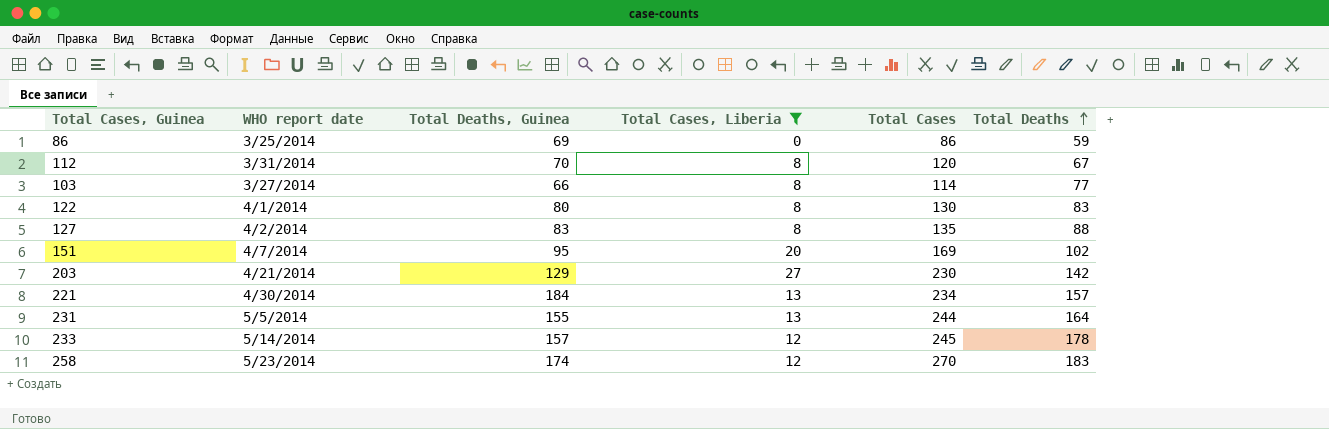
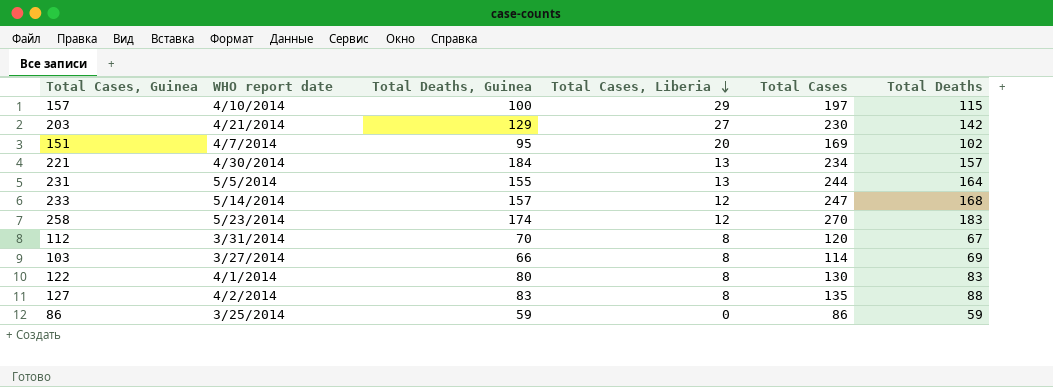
filter: Total Cases, Liberia != 29 -> none
row order: Total Deaths ascending -> Total Cases, Liberia descending
233 | Total Cases: 245 -> 247
233 | Total Deaths: 178 -> 168
103 | Total Deaths: 77 -> 69
86 | Total Deaths, Guinea: 69 -> 59

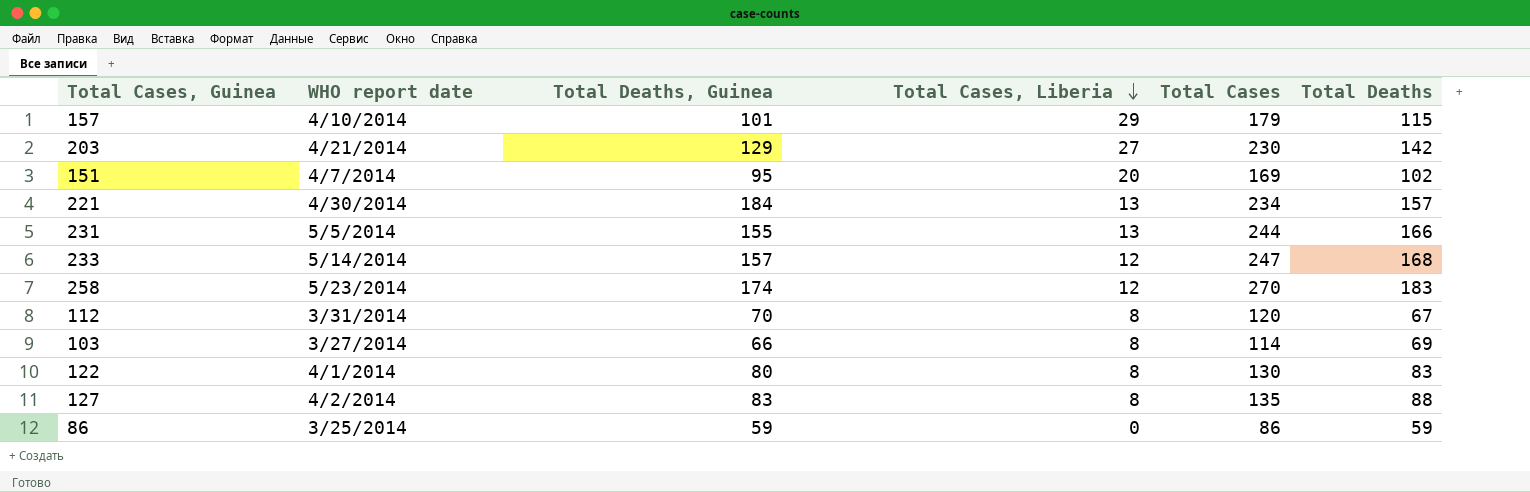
157 | Total Deaths, Guinea: 100 -> 101
157 | Total Cases: 197 -> 179
231 | Total Deaths: 164 -> 166

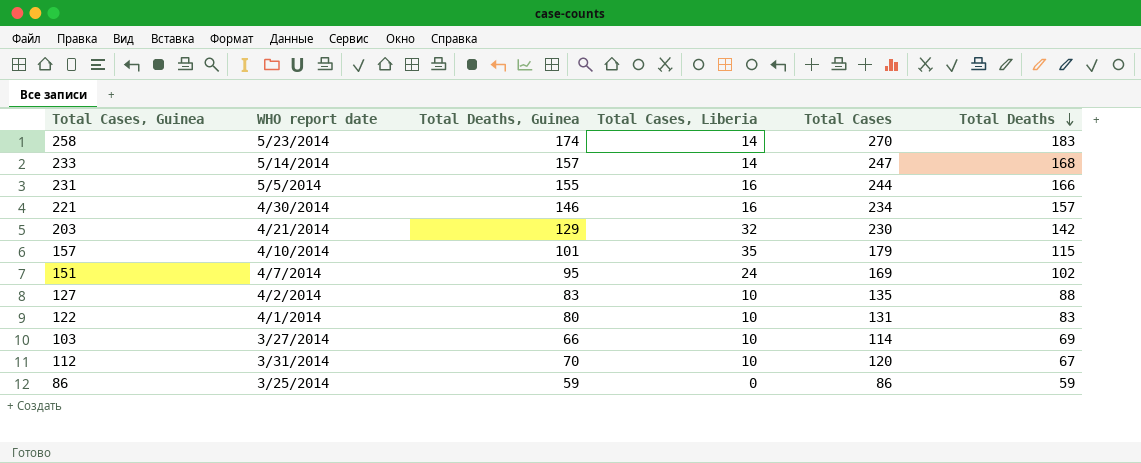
row order: Total Cases, Liberia descending -> Total Deaths descending
258 | Total Cases, Liberia: 12 -> 14
233 | Total Cases, Liberia: 12 -> 14
231 | Total Cases, Liberia: 13 -> 16
221 | Total Deaths, Guinea: 184 -> 146
221 | Total Cases, Liberia: 13 -> 16
203 | Total Cases, Liberia: 27 -> 32
157 | Total Cases, Liberia: 29 -> 35
151 | Total Cases, Liberia: 20 -> 24
127 | Total Cases, Liberia: 8 -> 10
122 | Total Cases, Liberia: 8 -> 10
122 | Total Cases: 130 -> 131
103 | Total Cases, Liberia: 8 -> 10
112 | Total Cases, Liberia: 8 -> 10

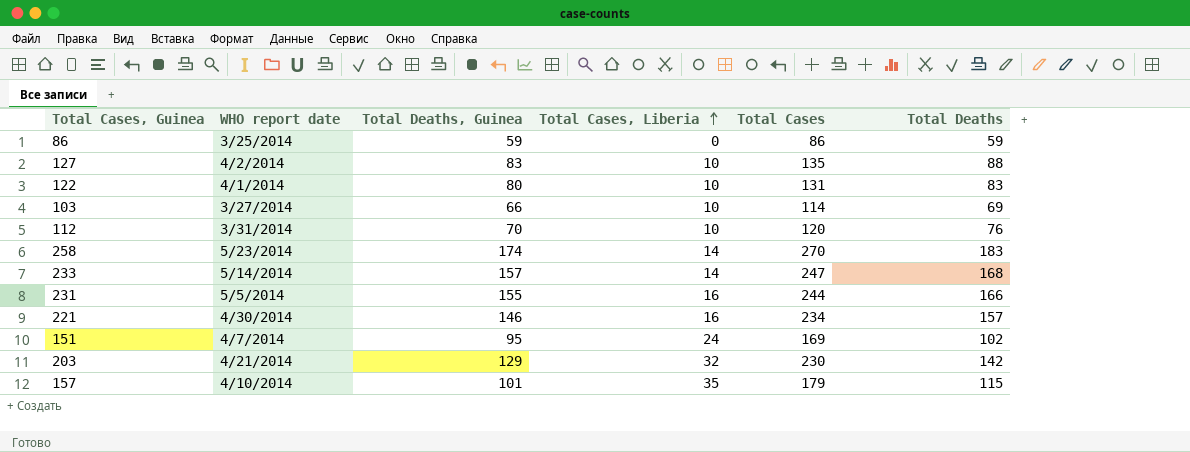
row order: Total Deaths descending -> Total Cases, Liberia ascending
112 | Total Deaths: 67 -> 76

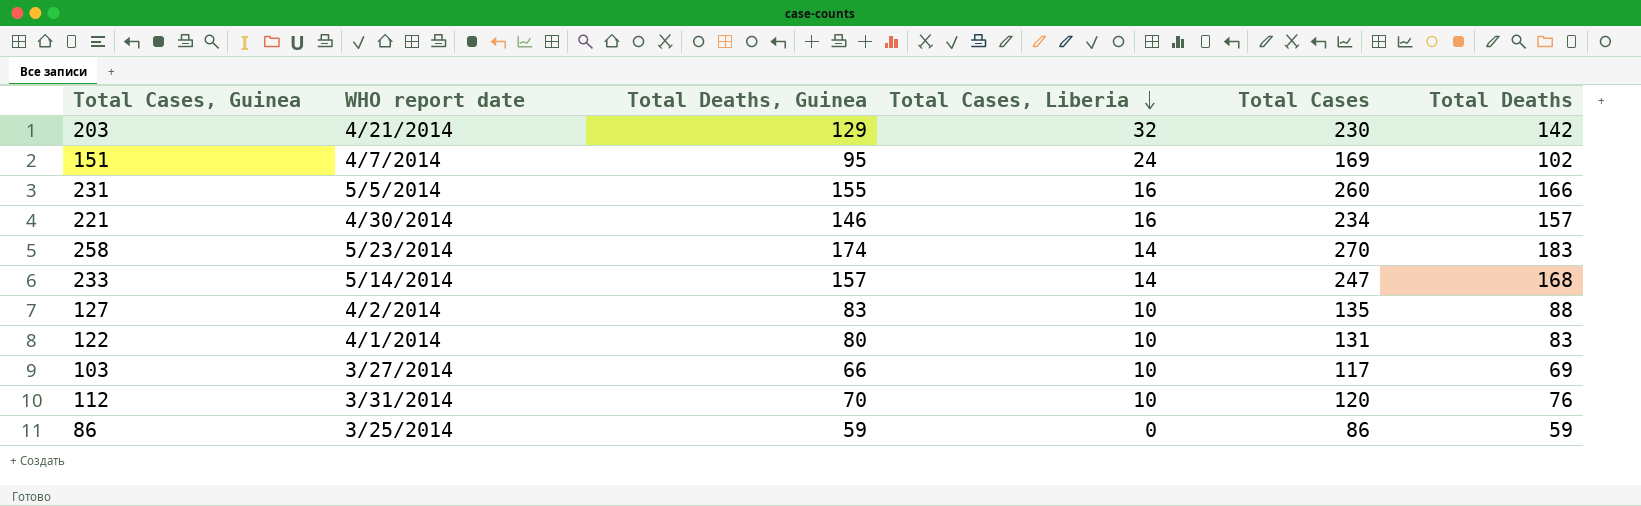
row order: Total Cases, Liberia ascending -> Total Cases, Liberia descending
row 157: 4/10/2014 | 101 | 35 | 179 | 115 -> none
231 | Total Cases: 244 -> 260
103 | Total Cases: 114 -> 117

